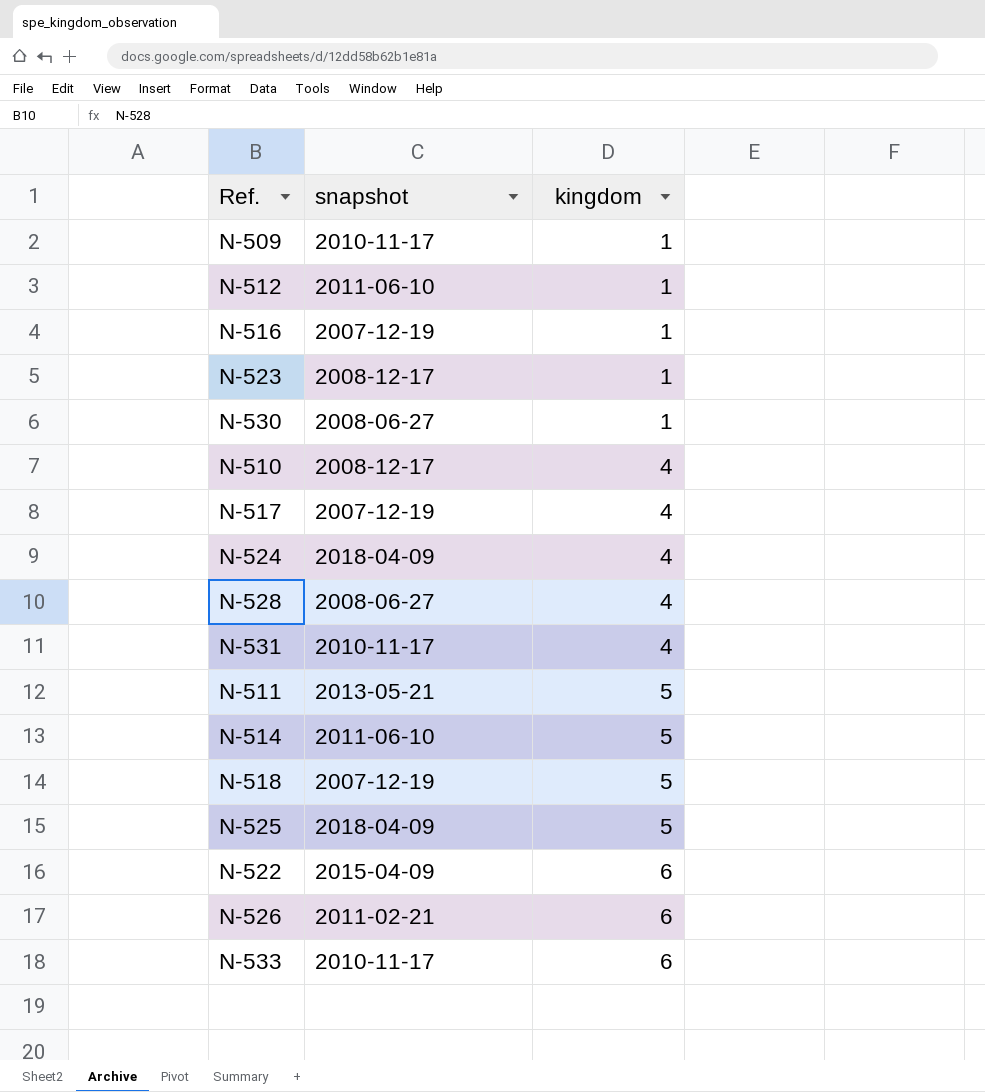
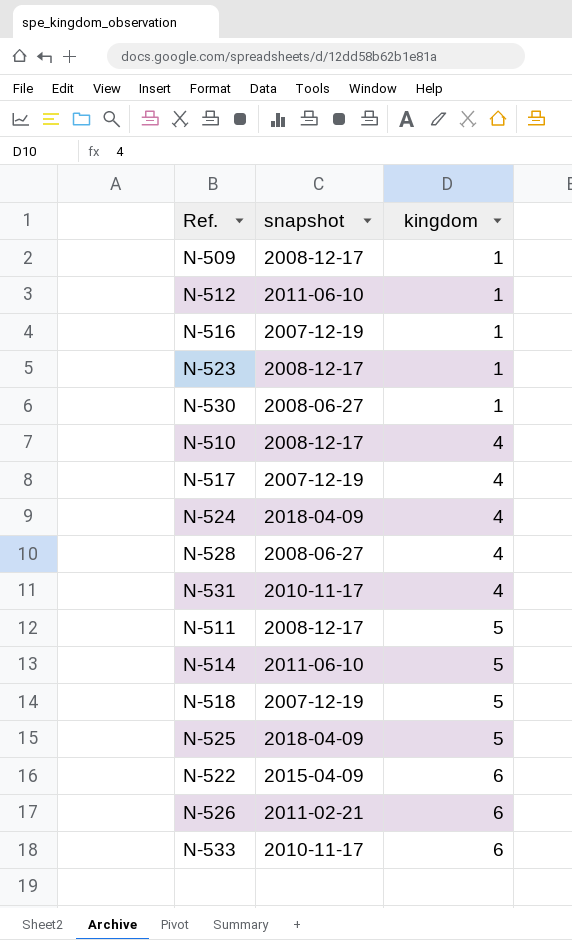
N-509 | snapshot: 2010-11-17 -> 2008-12-17
N-511 | snapshot: 2013-05-21 -> 2008-12-17

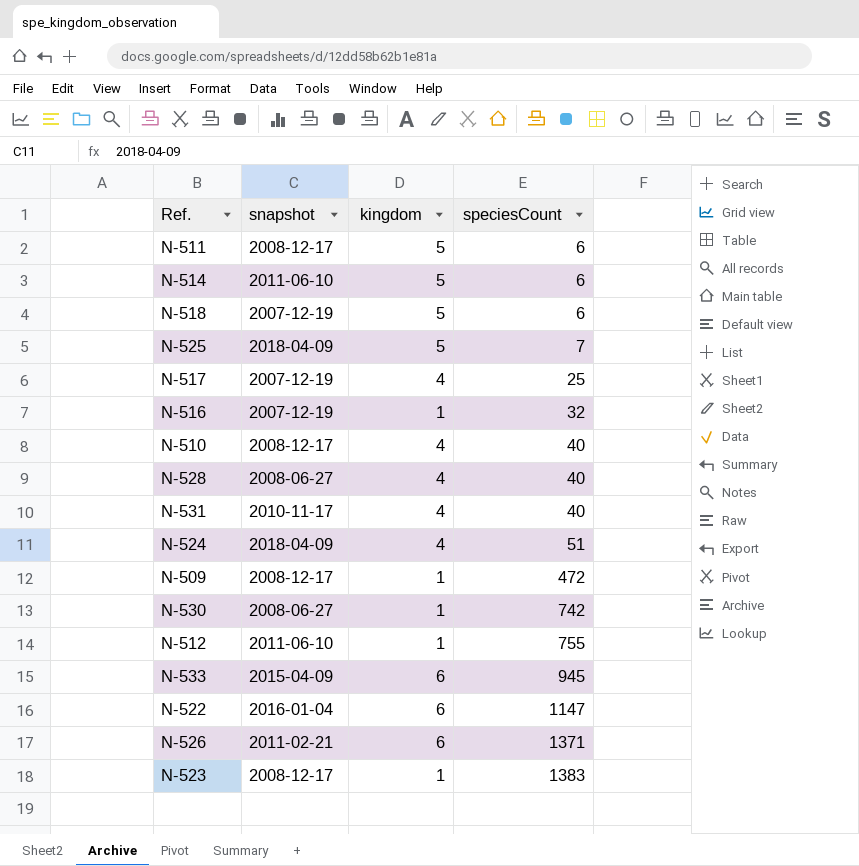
row order: kingdom ascending -> speciesCount ascending
column speciesCount | position: none -> 4
N-533 | snapshot: 2010-11-17 -> 2015-04-09
N-522 | snapshot: 2015-04-09 -> 2016-01-04

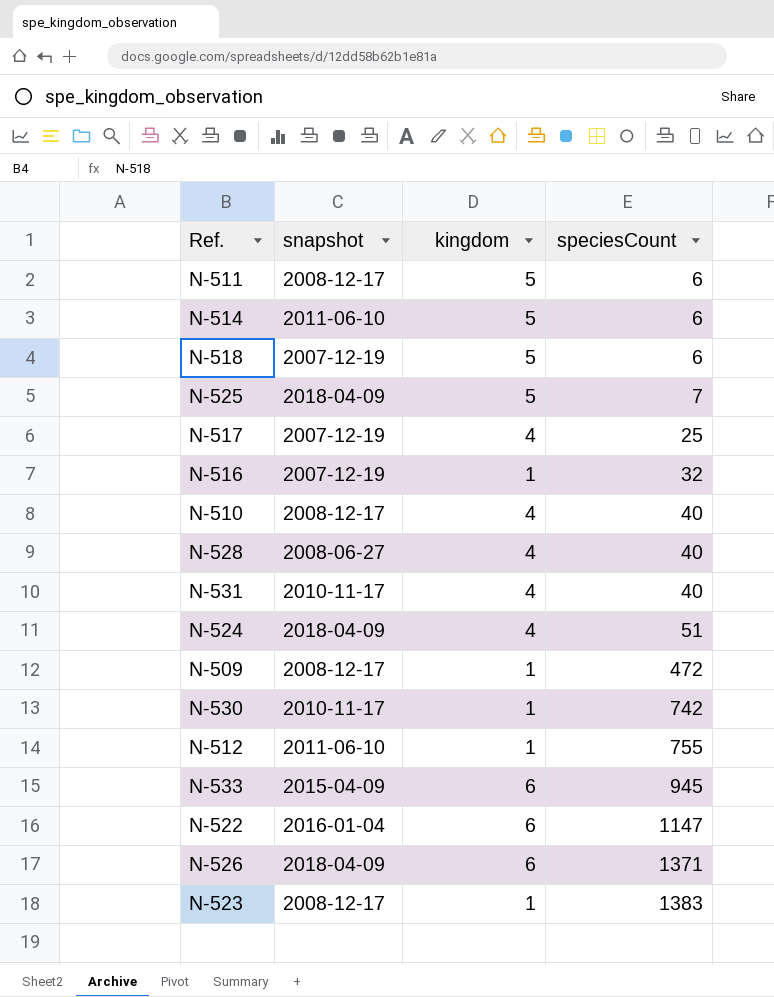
N-530 | snapshot: 2008-06-27 -> 2010-11-17
N-526 | snapshot: 2011-02-21 -> 2018-04-09

